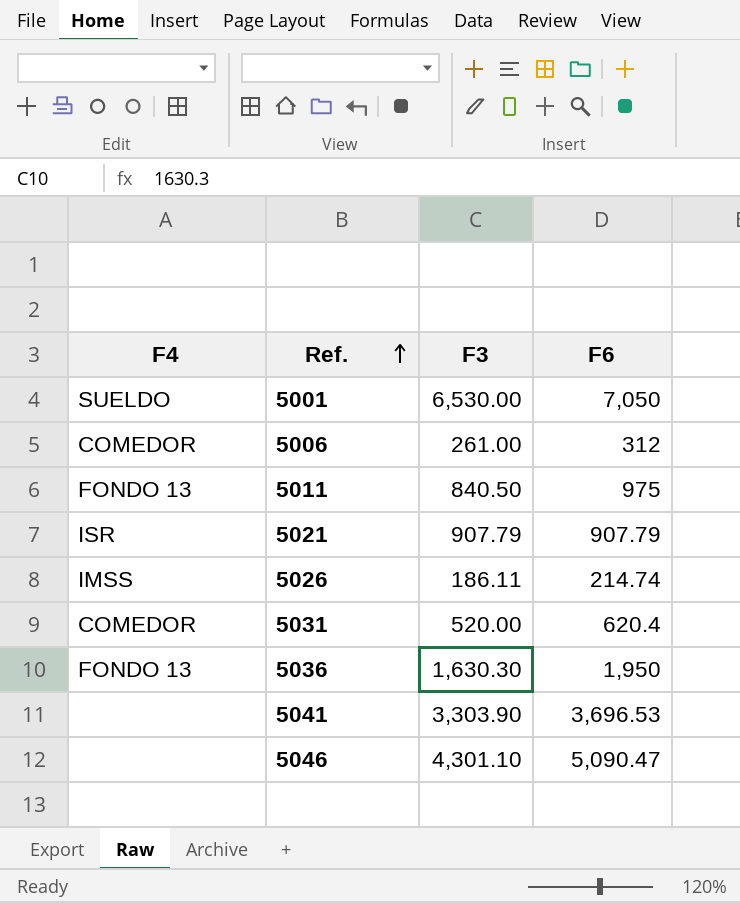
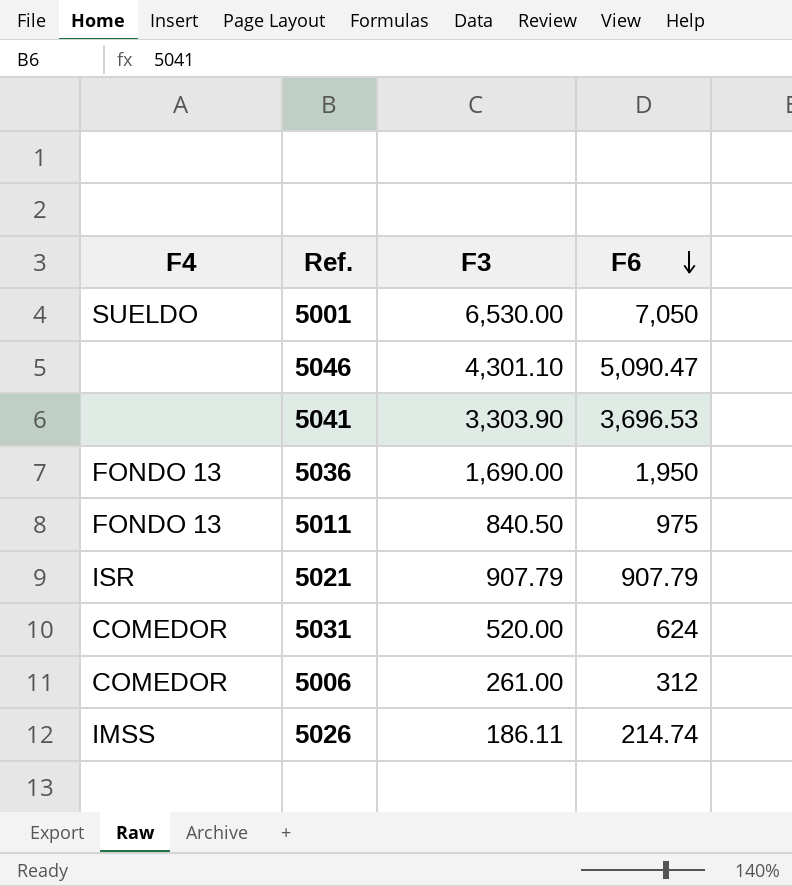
row order: Ref. ascending -> F6 descending
5036 | F3: 1,630.30 -> 1,690.00
5031 | F6: 620.4 -> 624

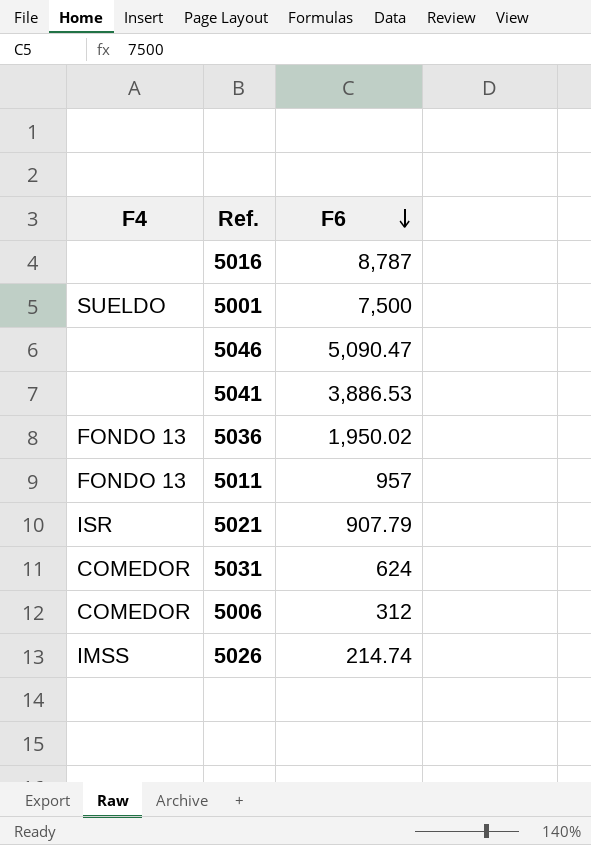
column F3 | position: 3 -> none
row 5016: none -> none | 8,787
5001 | F6: 7,050 -> 7,500
5041 | F6: 3,696.53 -> 3,886.53
5036 | F6: 1,950 -> 1,950.02
5011 | F6: 975 -> 957

